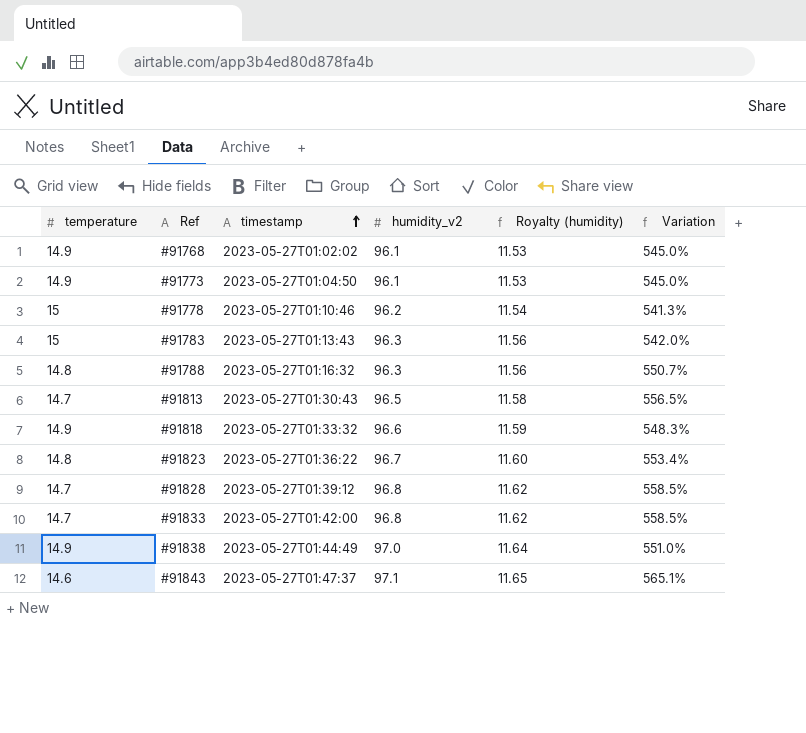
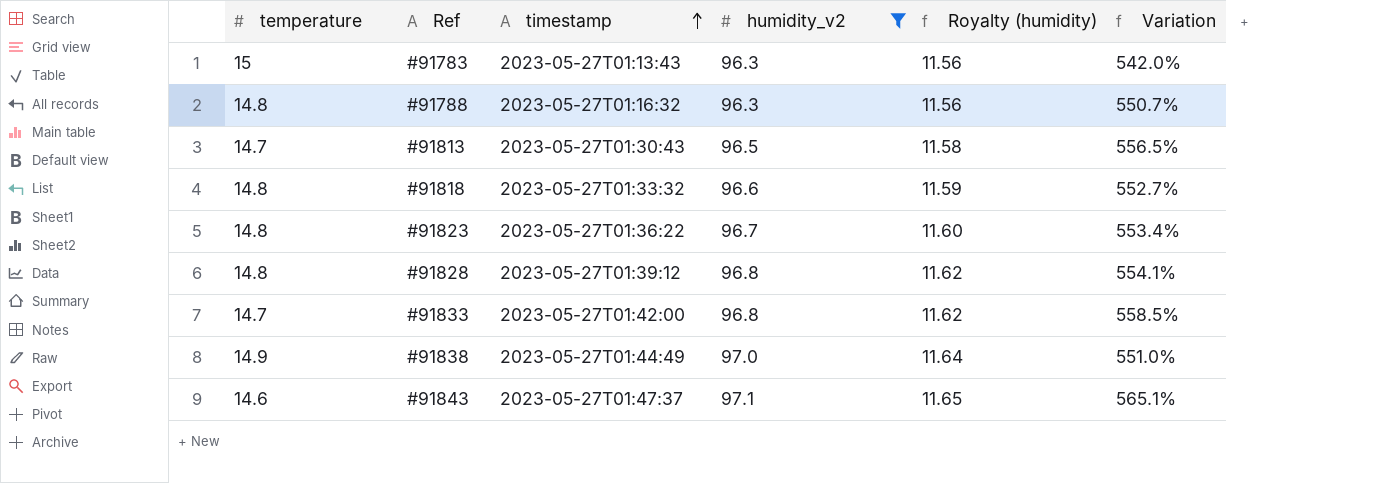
filter: none -> humidity_v2 >= 96.3
#91818 | temperature: 14.9 -> 14.8
#91818 | Variation: 548.3% -> 552.7%
#91828 | temperature: 14.7 -> 14.8
#91828 | Variation: 558.5% -> 554.1%

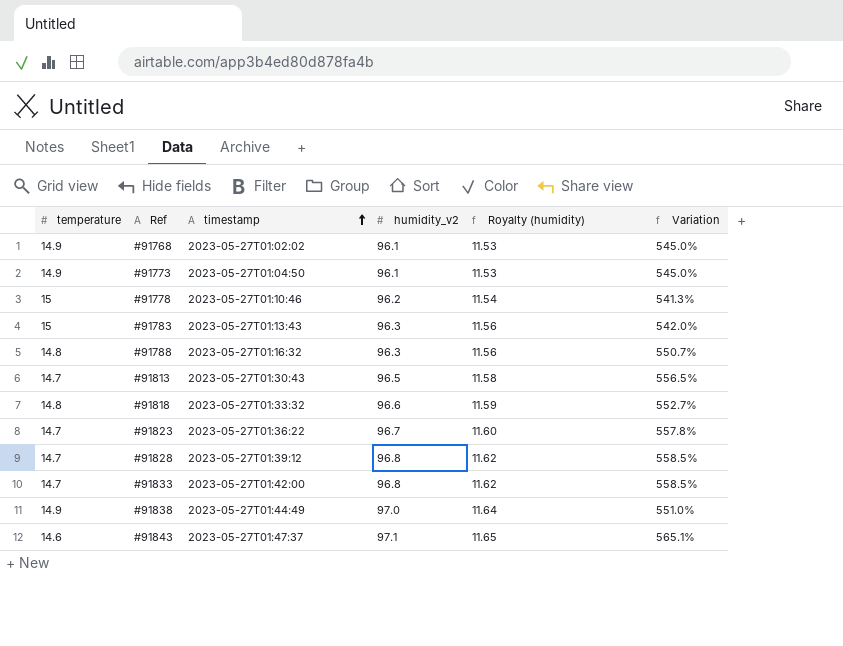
filter: humidity_v2 >= 96.3 -> none
#91823 | temperature: 14.8 -> 14.7
#91823 | Variation: 553.4% -> 557.8%
#91828 | temperature: 14.8 -> 14.7
#91828 | Variation: 554.1% -> 558.5%

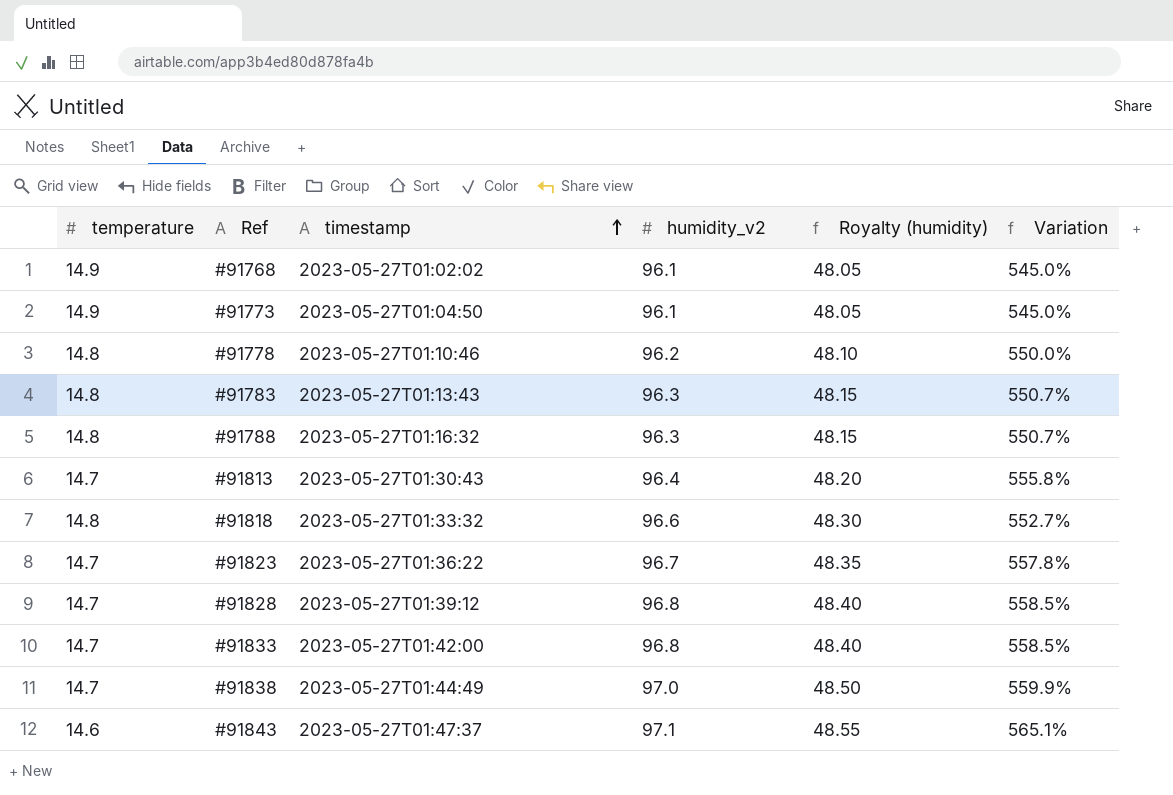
column Royalty (humidity) | formula: [humidity_v2] * 0.12 -> [humidity_v2] * 0.5
#91778 | temperature: 15 -> 14.8
#91778 | Variation: 541.3% -> 550.0%
#91783 | temperature: 15 -> 14.8
#91783 | Variation: 542.0% -> 550.7%
#91813 | humidity_v2: 96.5 -> 96.4
#91813 | Variation: 556.5% -> 555.8%
#91838 | temperature: 14.9 -> 14.7
#91838 | Variation: 551.0% -> 559.9%

